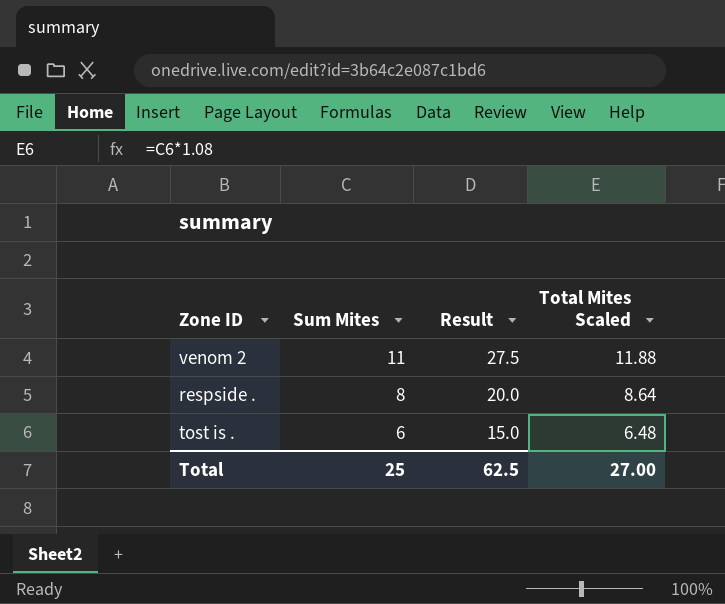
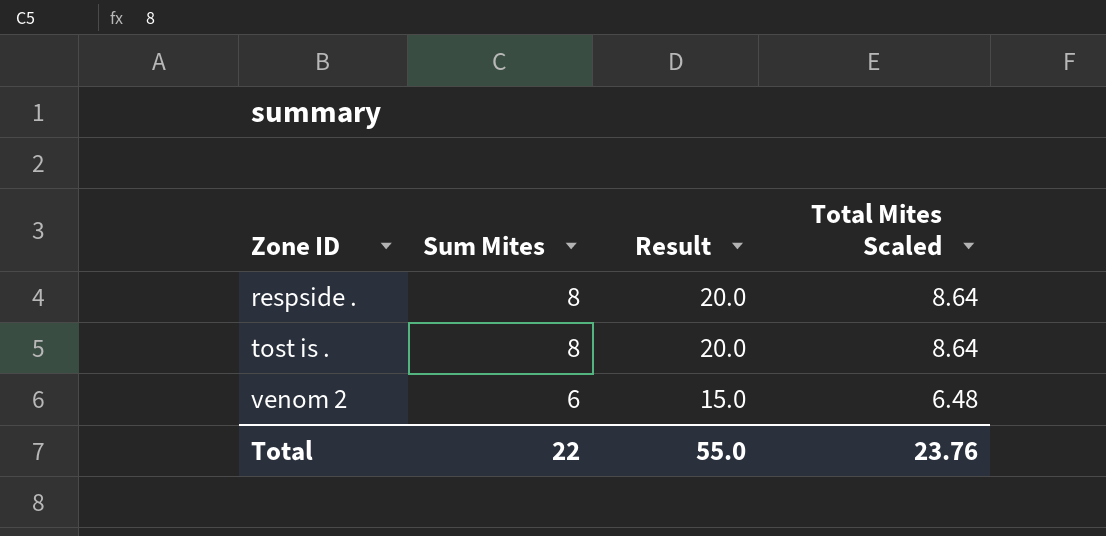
row order: Sum Mites descending -> Zone ID ascending
tost is . | Sum Mites: 6 -> 8
tost is . | Result: 15.0 -> 20.0
tost is . | Total Mites Scaled: 6.48 -> 8.64
venom 2 | Sum Mites: 11 -> 6
venom 2 | Result: 27.5 -> 15.0
venom 2 | Total Mites Scaled: 11.88 -> 6.48
Total | Sum Mites: 25 -> 22
Total | Result: 62.5 -> 55.0
Total | Total Mites Scaled: 27.00 -> 23.76

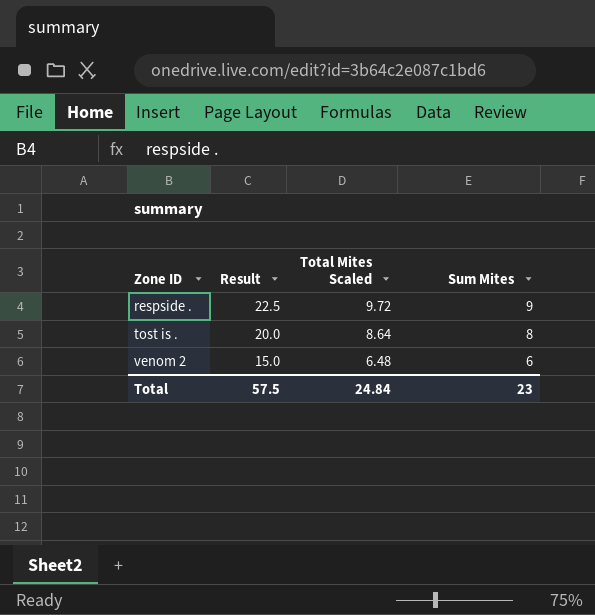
column Sum Mites | position: 2 -> 4
respside . | Result: 20.0 -> 22.5
respside . | Total Mites Scaled: 8.64 -> 9.72
respside . | Sum Mites: 8 -> 9
Total | Result: 55.0 -> 57.5
Total | Total Mites Scaled: 23.76 -> 24.84
Total | Sum Mites: 22 -> 23

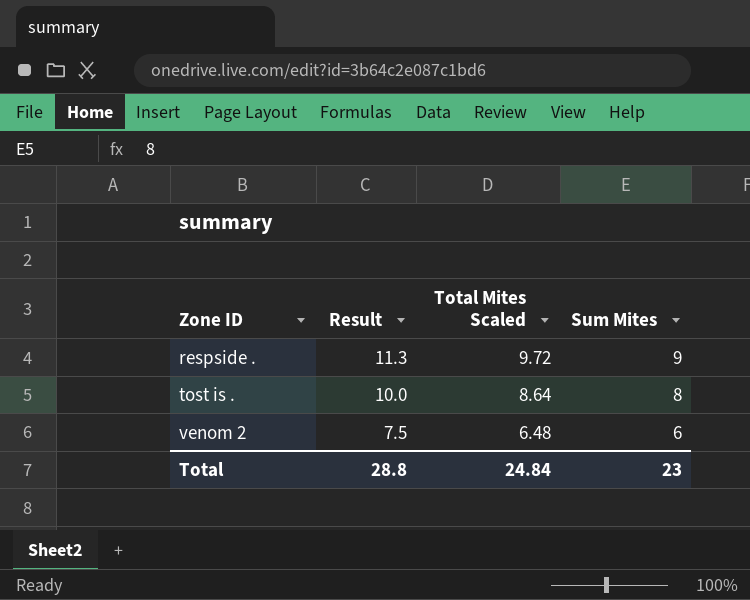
column Result | formula: [Sum Mites] * 2.5 -> [Sum Mites] * 1.25
Total | Result: 57.5 -> 28.8

